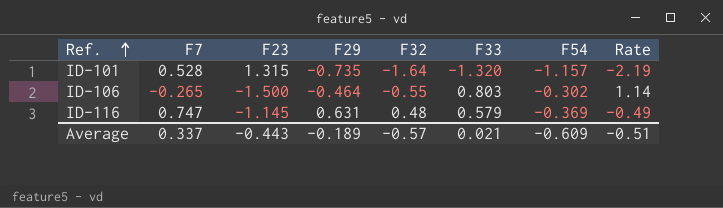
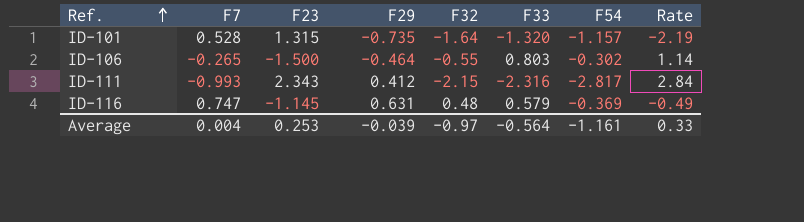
row ID-111: none -> -0.993 | 2.343 | 0.412 | -2.15 | -2.316 | -2.817 | 2.84
Average | F7: 0.337 -> 0.004
Average | F23: -0.443 -> 0.253
Average | F29: -0.189 -> -0.039
Average | F32: -0.57 -> -0.97
Average | F33: 0.021 -> -0.564
Average | F54: -0.609 -> -1.161
Average | Rate: -0.51 -> 0.33

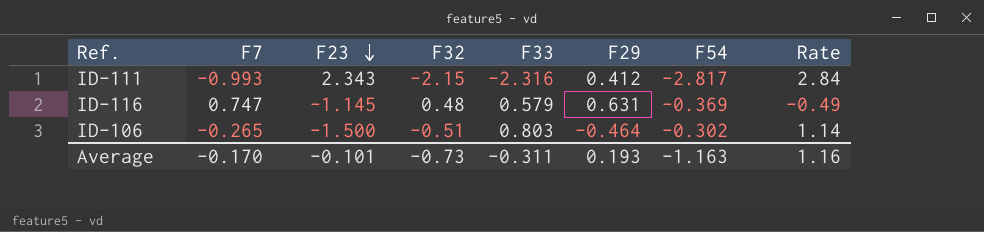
row order: Ref. ascending -> F23 descending
column F29 | position: 4 -> 6
row ID-101: 0.528 | 1.315 | -0.735 | -1.64 | -1.320 | -1.157 | -2.19 -> none
ID-106 | F32: -0.55 -> -0.51
Average | F7: 0.004 -> -0.170
Average | F23: 0.253 -> -0.101
Average | F32: -0.97 -> -0.73
Average | F33: -0.564 -> -0.311
Average | F29: -0.039 -> 0.193
Average | F54: -1.161 -> -1.163
Average | Rate: 0.33 -> 1.16

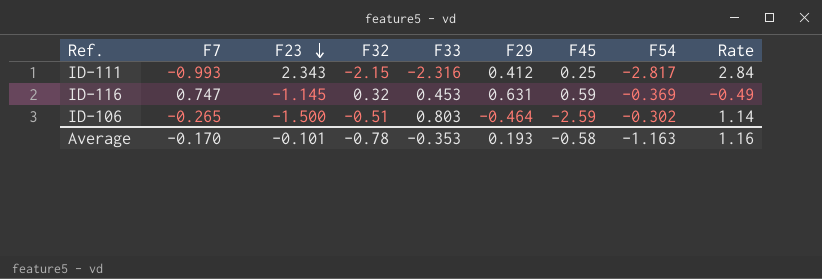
column F45 | position: none -> 7
ID-116 | F32: 0.48 -> 0.32
ID-116 | F33: 0.579 -> 0.453
Average | F32: -0.73 -> -0.78
Average | F33: -0.311 -> -0.353

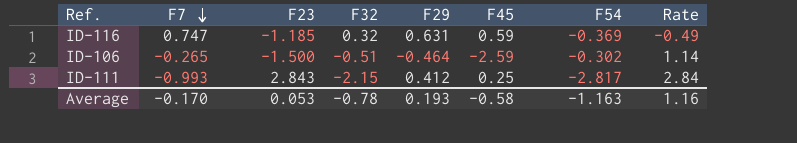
row order: F23 descending -> F7 descending
column F33 | position: 5 -> none
ID-116 | F23: -1.145 -> -1.185
ID-111 | F23: 2.343 -> 2.843
Average | F23: -0.101 -> 0.053

